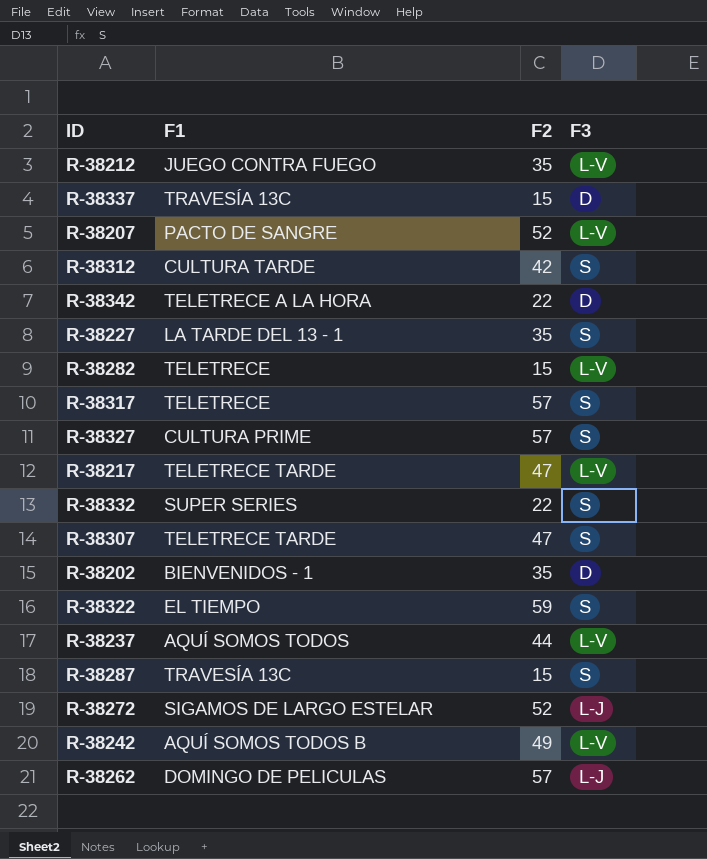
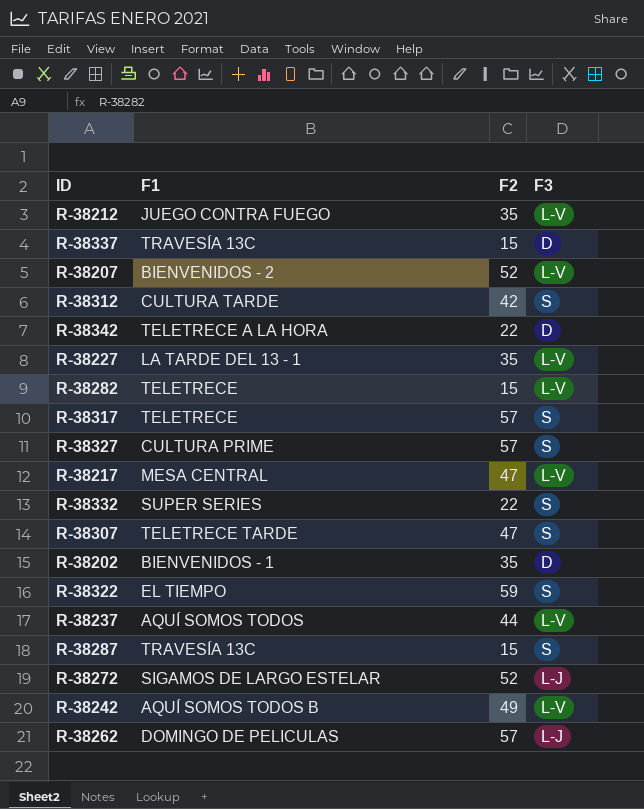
R-38207 | F1: PACTO DE SANGRE -> BIENVENIDOS - 2
R-38227 | F3: S -> L-V
R-38217 | F1: TELETRECE TARDE -> MESA CENTRAL

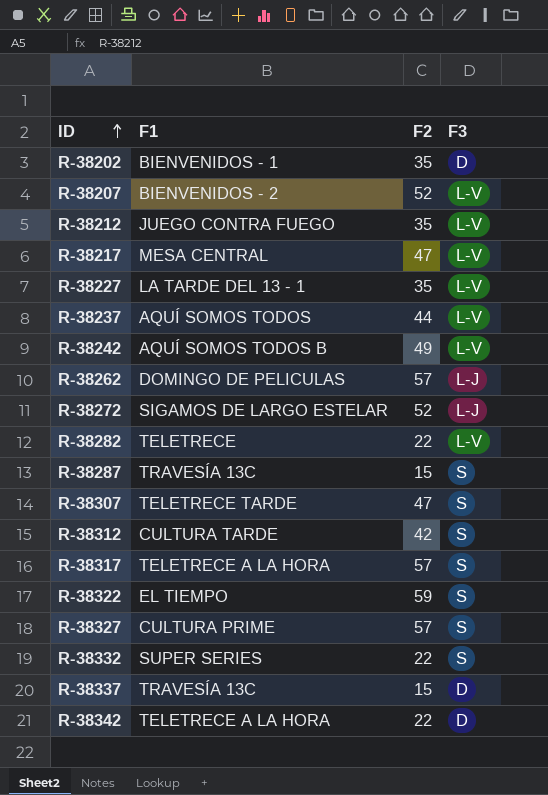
row order: none -> ID ascending
R-38282 | F2: 15 -> 22
R-38317 | F1: TELETRECE -> TELETRECE A LA HORA

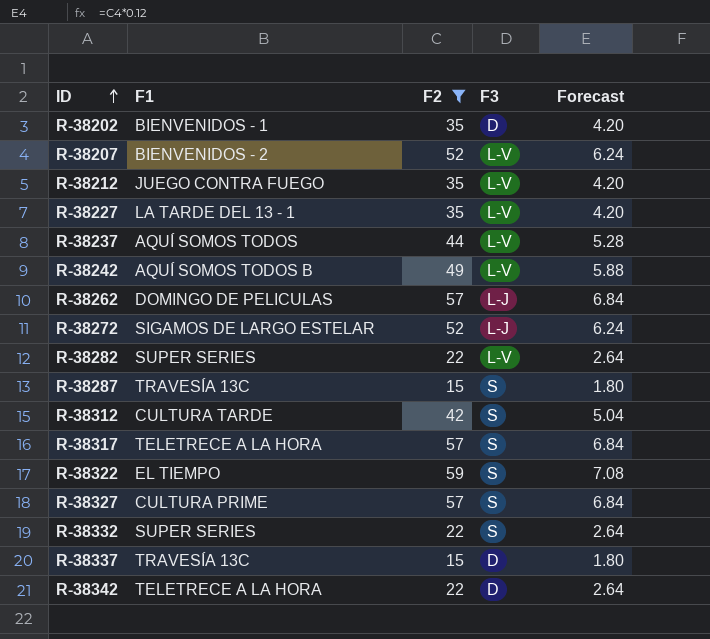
filter: none -> F2 != 47
column Forecast | formula: none -> [F2] * 0.12
R-38282 | F1: TELETRECE -> SUPER SERIES

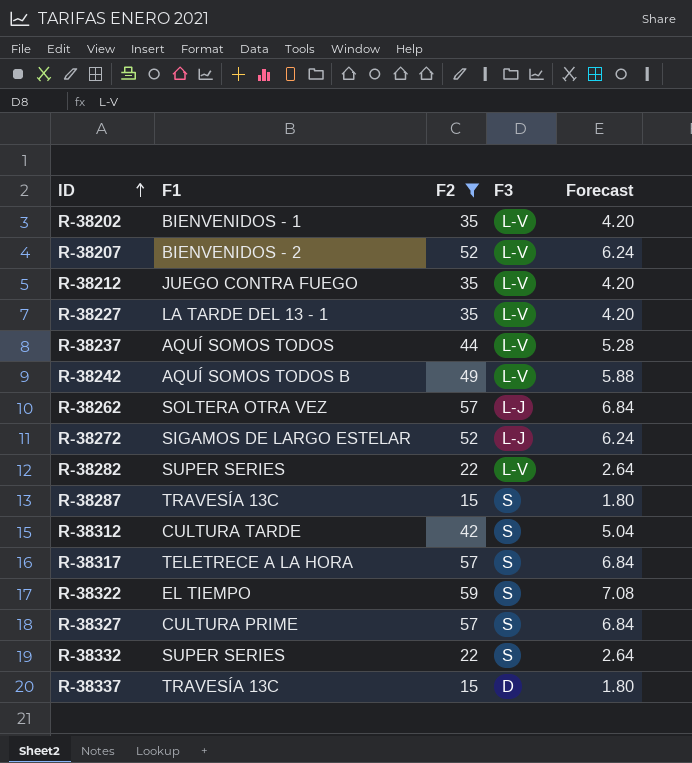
row R-38342: TELETRECE A LA HORA | 22 | D | 2.64 -> none
R-38202 | F3: D -> L-V
R-38262 | F1: DOMINGO DE PELICULAS -> SOLTERA OTRA VEZ

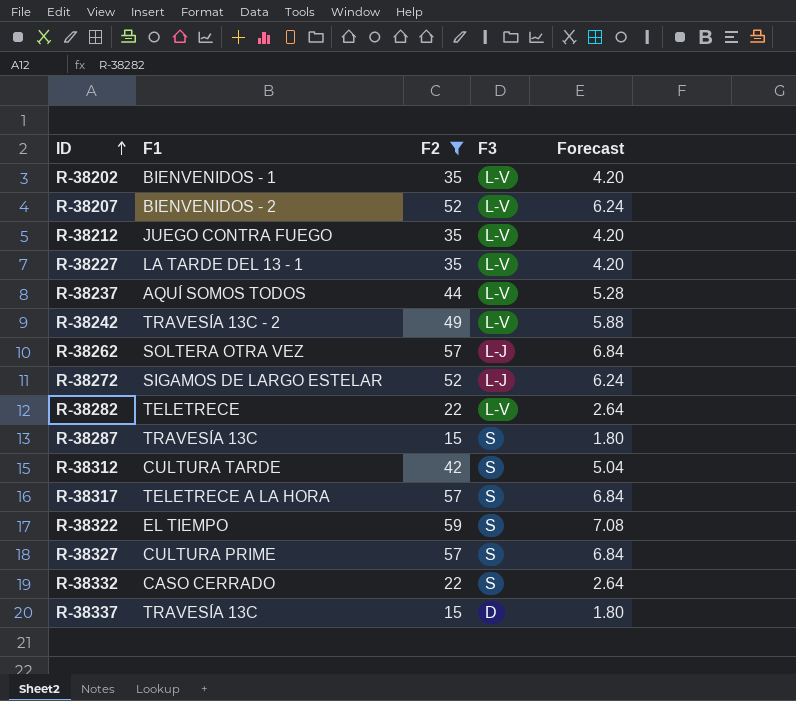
R-38242 | F1: AQUÍ SOMOS TODOS B -> TRAVESÍA 13C - 2
R-38282 | F1: SUPER SERIES -> TELETRECE
R-38332 | F1: SUPER SERIES -> CASO CERRADO

